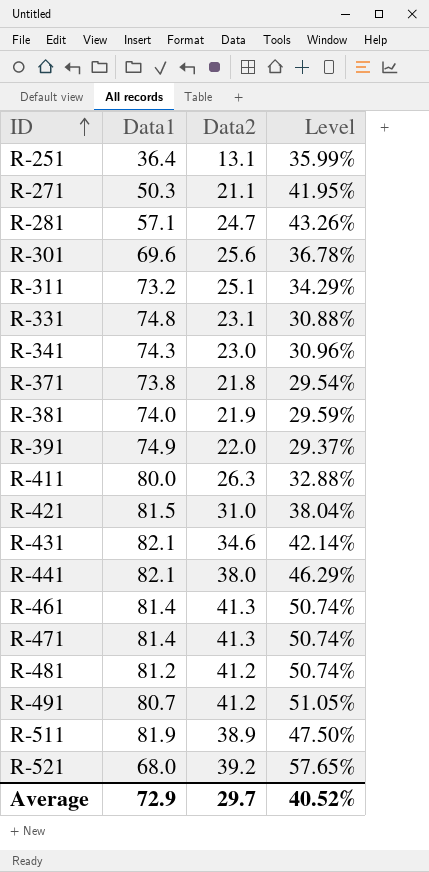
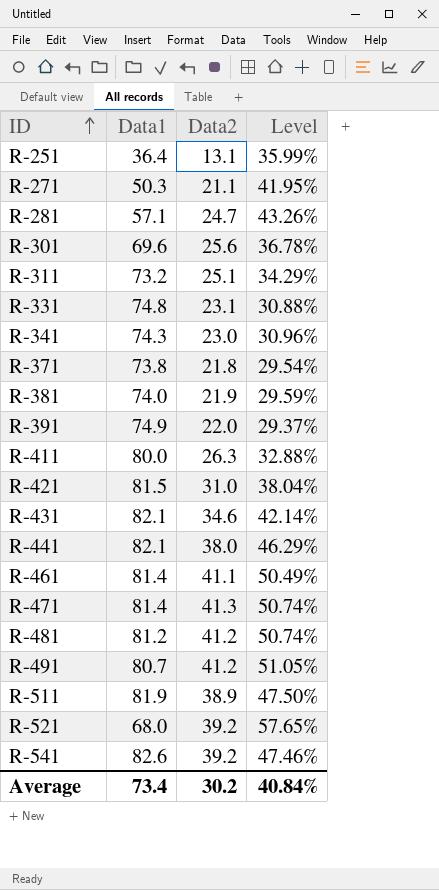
R-461 | Data2: 41.3 -> 41.1
R-461 | Level: 50.74% -> 50.49%
row R-541: none -> 82.6 | 39.2 | 47.46%
Average | Data1: 72.9 -> 73.4
Average | Data2: 29.7 -> 30.2
Average | Level: 40.52% -> 40.84%

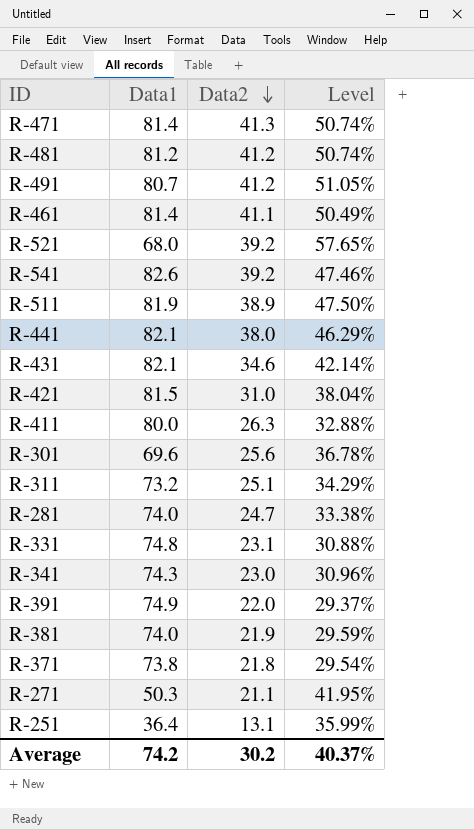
row order: ID ascending -> Data2 descending
R-281 | Data1: 57.1 -> 74.0
R-281 | Level: 43.26% -> 33.38%
Average | Data1: 73.4 -> 74.2
Average | Level: 40.84% -> 40.37%

